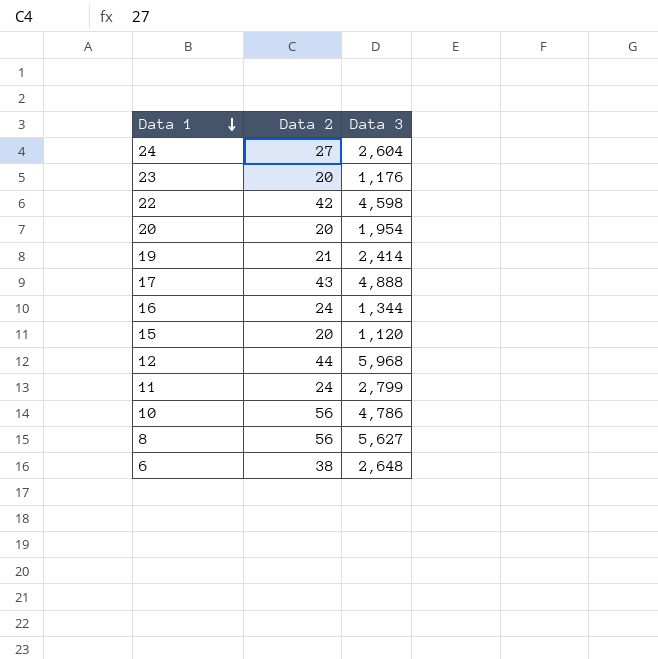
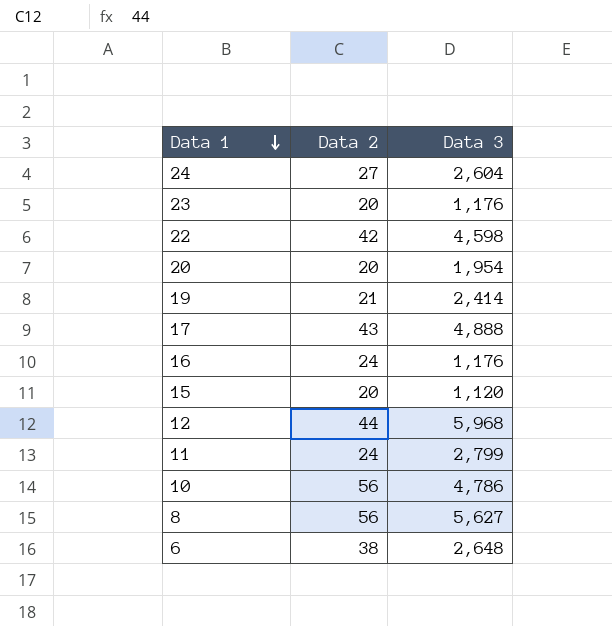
16 | Data 3: 1,344 -> 1,176

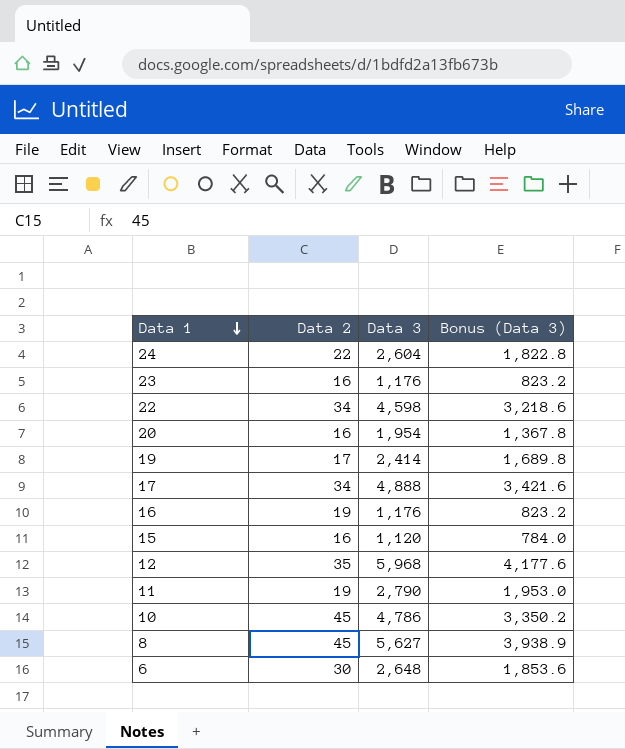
column Bonus (Data 3) | formula: none -> [Data 3] * 0.7
24 | Data 2: 27 -> 22
23 | Data 2: 20 -> 16
22 | Data 2: 42 -> 34
20 | Data 2: 20 -> 16
19 | Data 2: 21 -> 17
17 | Data 2: 43 -> 34
16 | Data 2: 24 -> 19
15 | Data 2: 20 -> 16
12 | Data 2: 44 -> 35
11 | Data 2: 24 -> 19
11 | Data 3: 2,799 -> 2,790
10 | Data 2: 56 -> 45
8 | Data 2: 56 -> 45
6 | Data 2: 38 -> 30

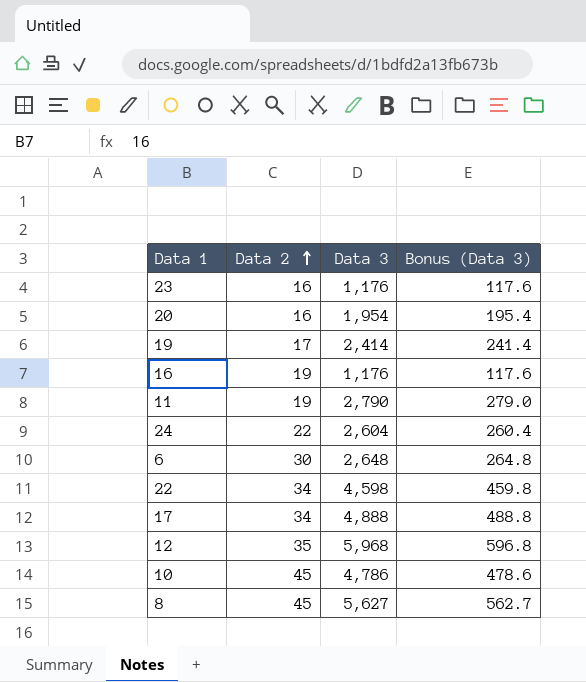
row order: Data 1 descending -> Data 2 ascending
column Bonus (Data 3) | formula: [Data 3] * 0.7 -> [Data 3] * 0.1
row 15: 16 | 1,120 | 784.0 -> none

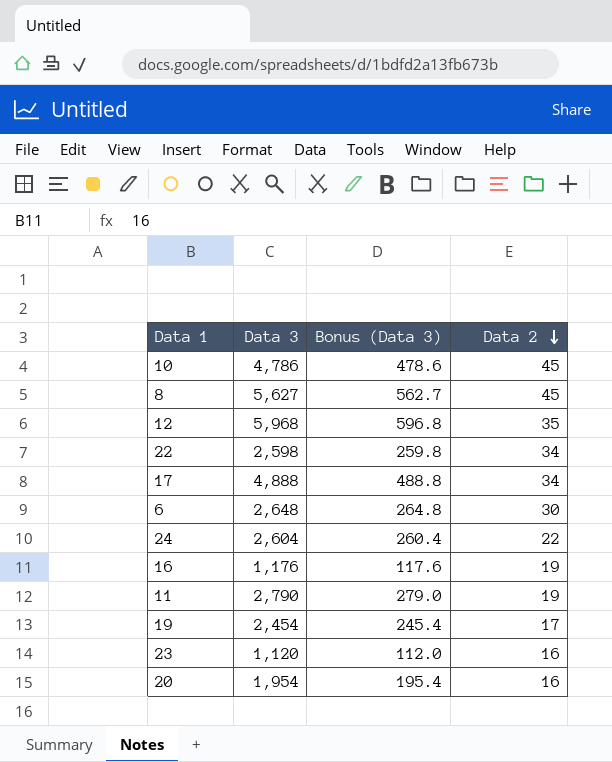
row order: Data 2 ascending -> Data 2 descending
column Data 2 | position: 2 -> 4
22 | Data 3: 4,598 -> 2,598
22 | Bonus (Data 3): 459.8 -> 259.8
19 | Data 3: 2,414 -> 2,454
19 | Bonus (Data 3): 241.4 -> 245.4
23 | Data 3: 1,176 -> 1,120
23 | Bonus (Data 3): 117.6 -> 112.0

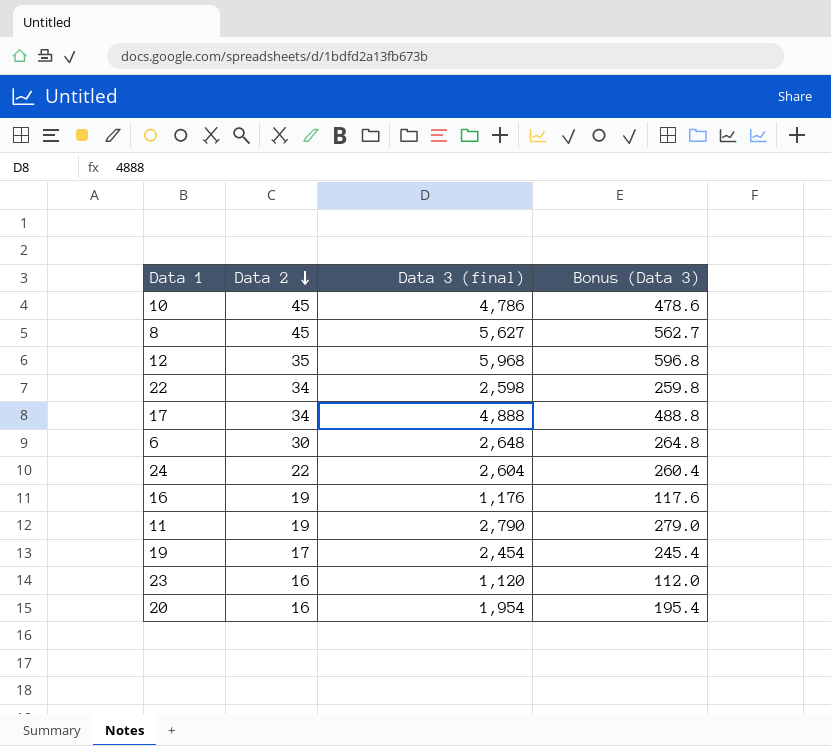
column Data 2 | position: 4 -> 2
column name: Data 3 -> Data 3 (final)

